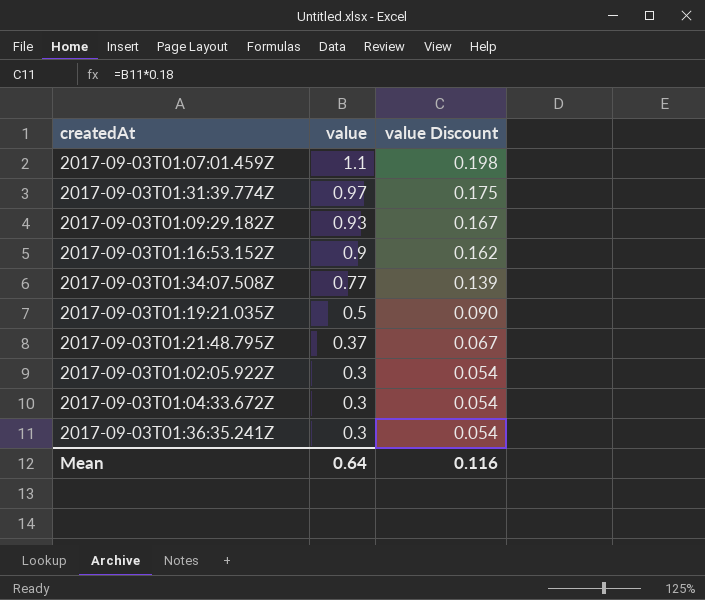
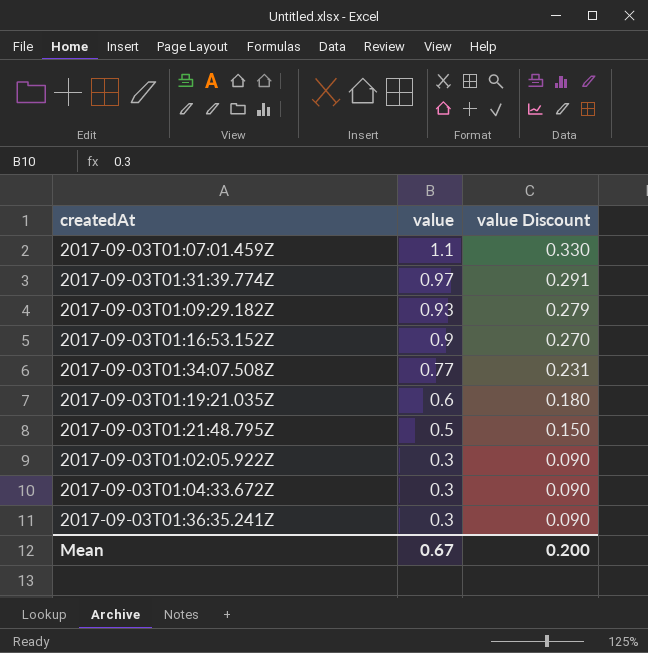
column value Discount | formula: [value] * 0.18 -> [value] * 0.3
2017-09-03T01:19:21.035Z | value: 0.5 -> 0.6
2017-09-03T01:21:48.795Z | value: 0.37 -> 0.5
Mean | value: 0.64 -> 0.67
Mean | value Discount: 0.116 -> 0.200

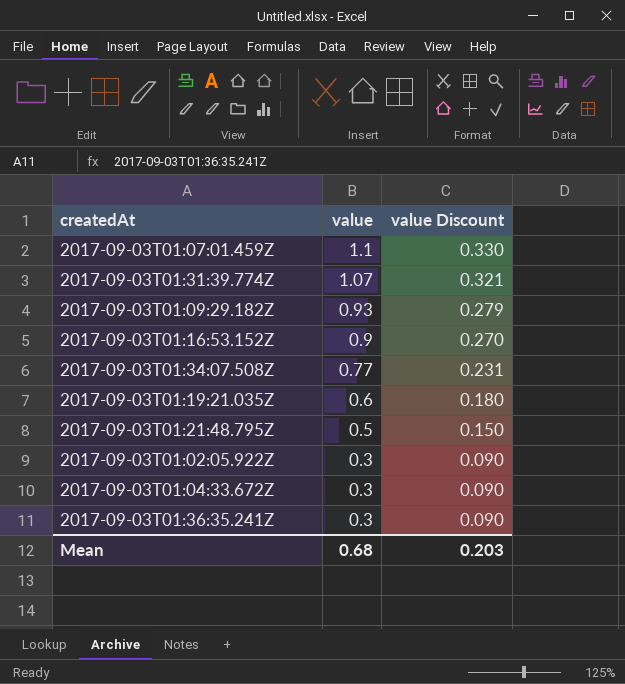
2017-09-03T01:31:39.774Z | value: 0.97 -> 1.07
2017-09-03T01:31:39.774Z | value Discount: 0.291 -> 0.321
Mean | value: 0.67 -> 0.68
Mean | value Discount: 0.200 -> 0.203

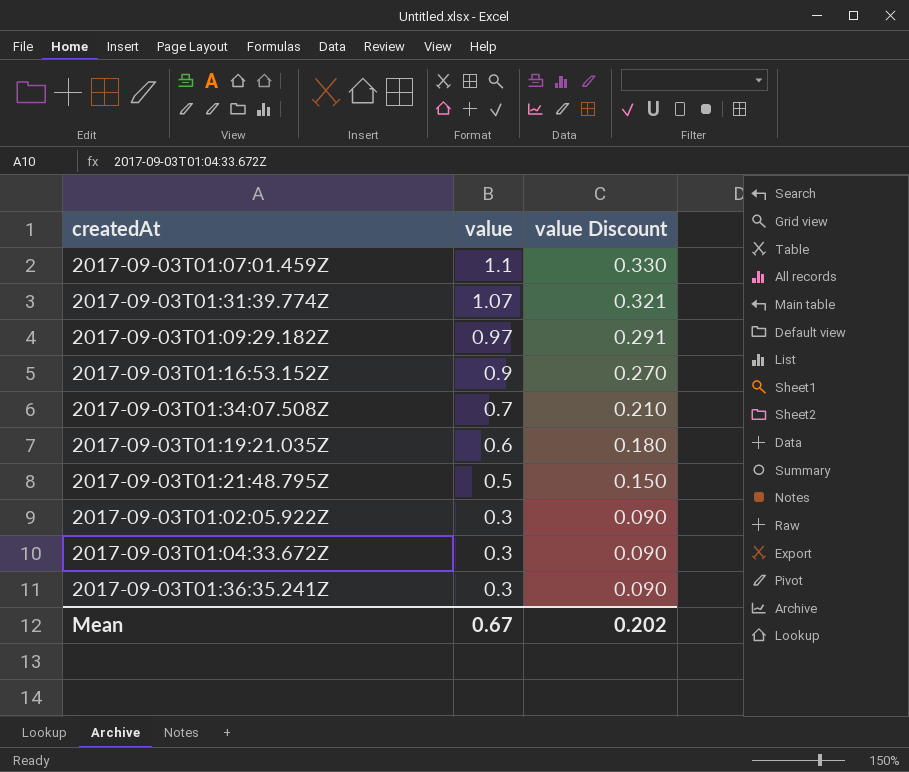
2017-09-03T01:09:29.182Z | value: 0.93 -> 0.97
2017-09-03T01:09:29.182Z | value Discount: 0.279 -> 0.291
2017-09-03T01:34:07.508Z | value: 0.77 -> 0.7
2017-09-03T01:34:07.508Z | value Discount: 0.231 -> 0.210
Mean | value: 0.68 -> 0.67
Mean | value Discount: 0.203 -> 0.202

